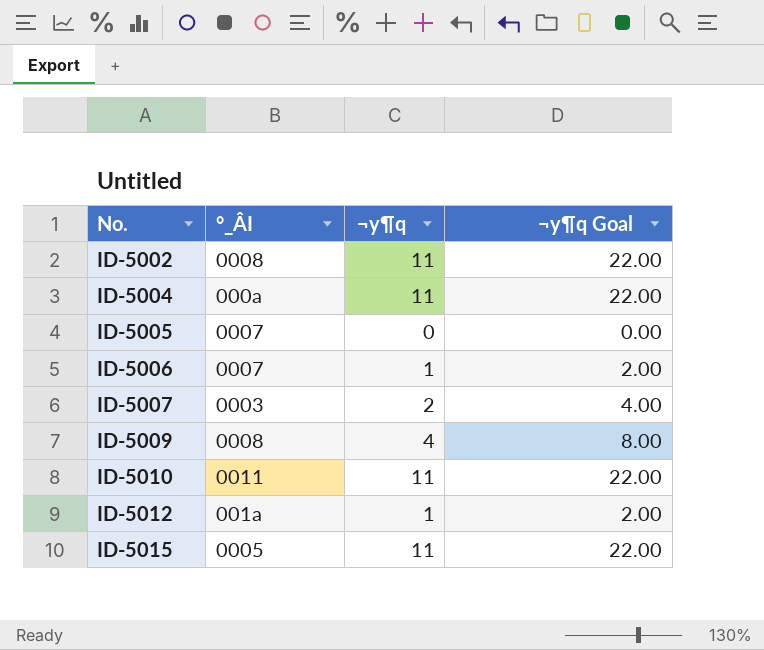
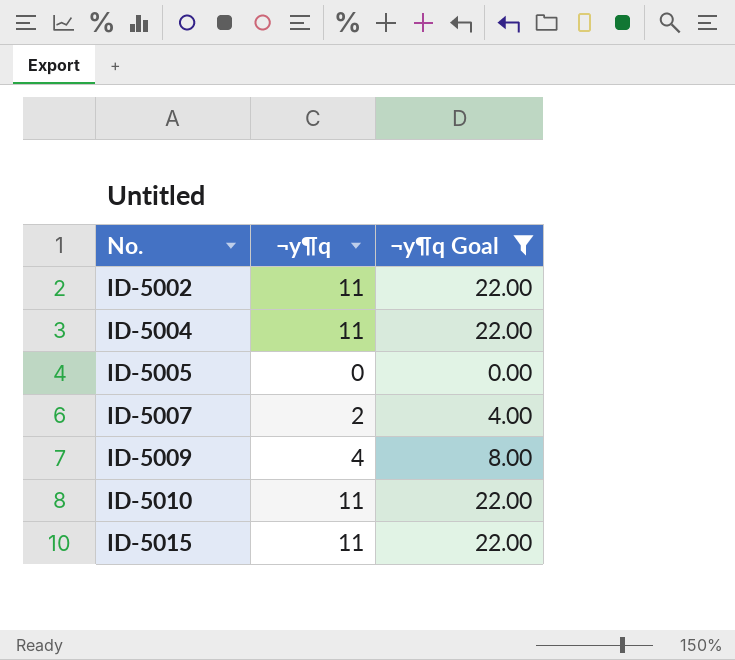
filter: none -> ¬y¶q Goal != 2.00
column °_ÂI | position: 2 -> none

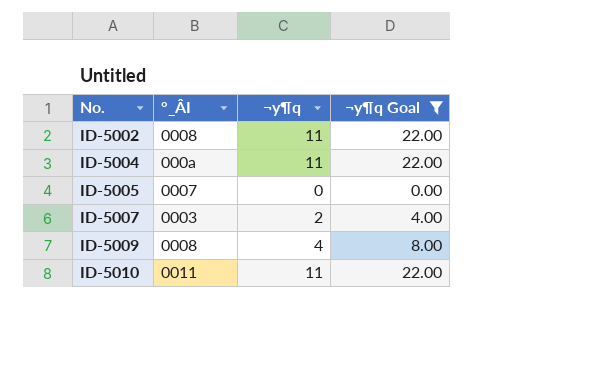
column °_ÂI | position: none -> 2
row ID-5015: 11 | 22.00 -> none

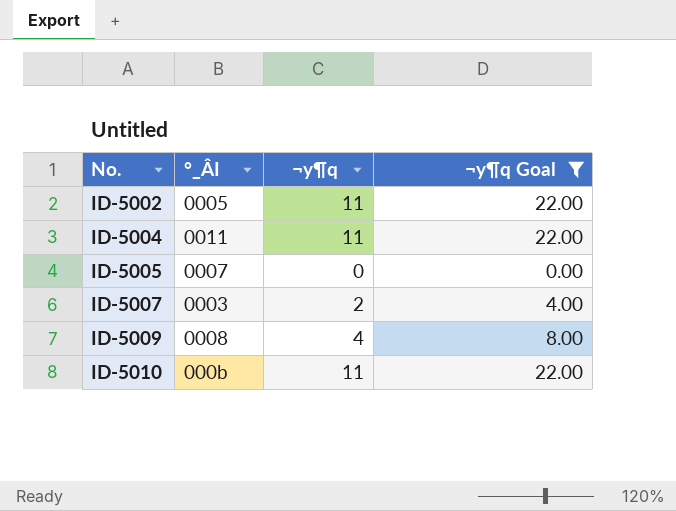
ID-5002 | °_ÂI: 0008 -> 0005
ID-5004 | °_ÂI: 000a -> 0011
ID-5010 | °_ÂI: 0011 -> 000b

